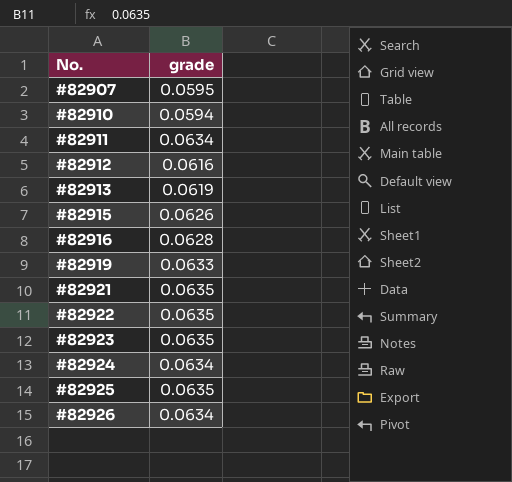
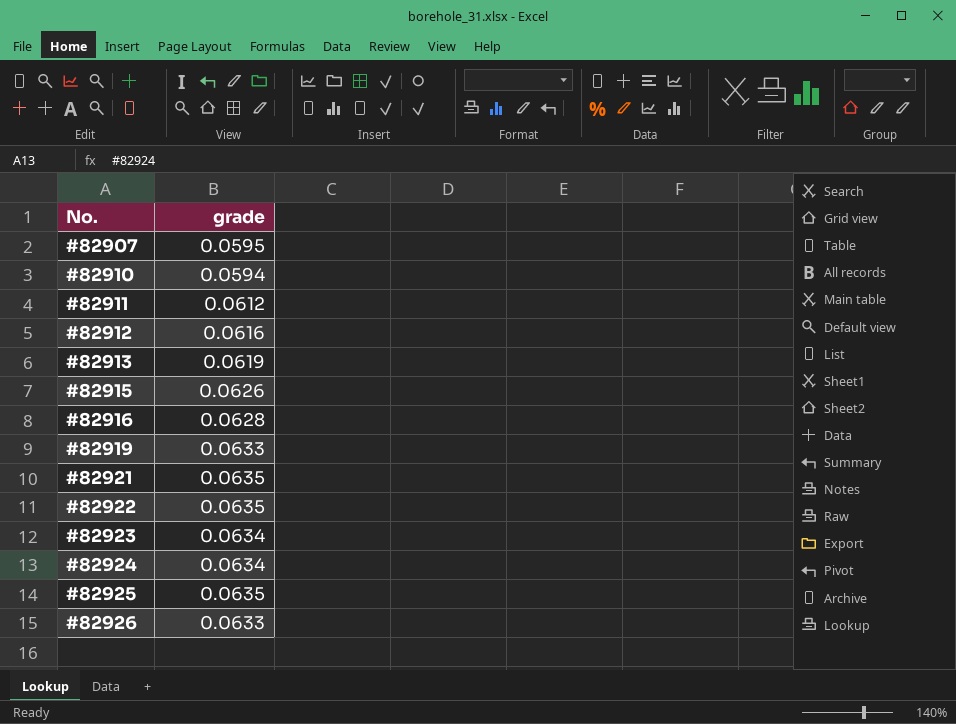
#82911 | grade: 0.0634 -> 0.0612
#82923 | grade: 0.0635 -> 0.0634
#82926 | grade: 0.0634 -> 0.0633

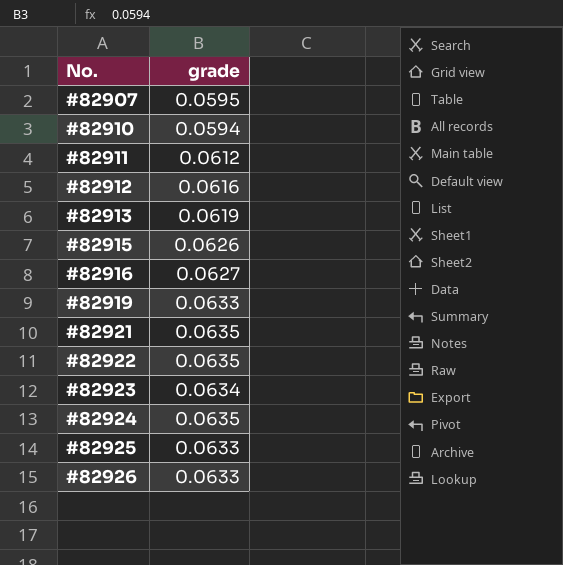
#82916 | grade: 0.0628 -> 0.0627
#82924 | grade: 0.0634 -> 0.0635
#82925 | grade: 0.0635 -> 0.0633

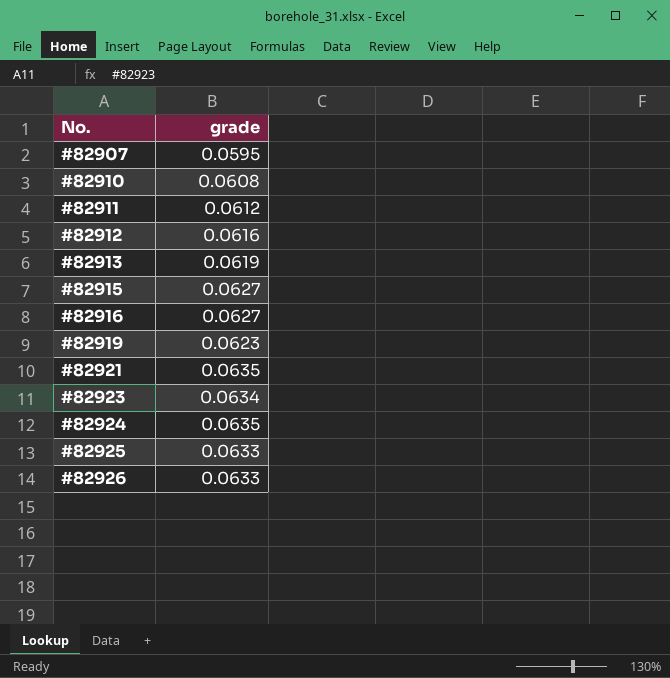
row #82922: 0.0635 -> none
#82910 | grade: 0.0594 -> 0.0608
#82915 | grade: 0.0626 -> 0.0627
#82919 | grade: 0.0633 -> 0.0623

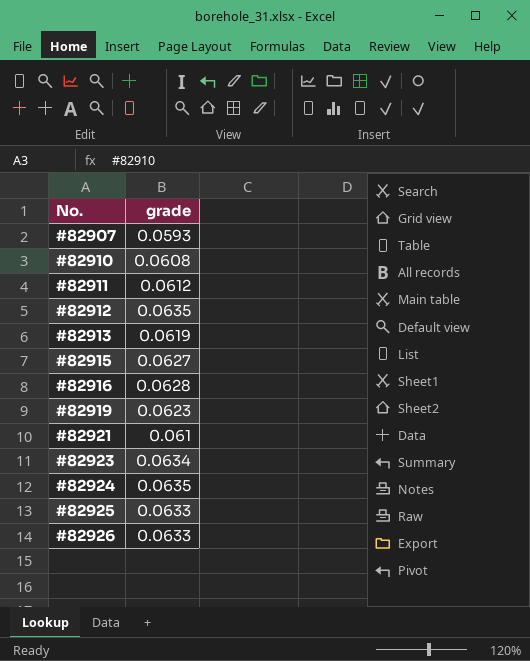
#82907 | grade: 0.0595 -> 0.0593
#82912 | grade: 0.0616 -> 0.0635
#82916 | grade: 0.0627 -> 0.0628
#82921 | grade: 0.0635 -> 0.061

